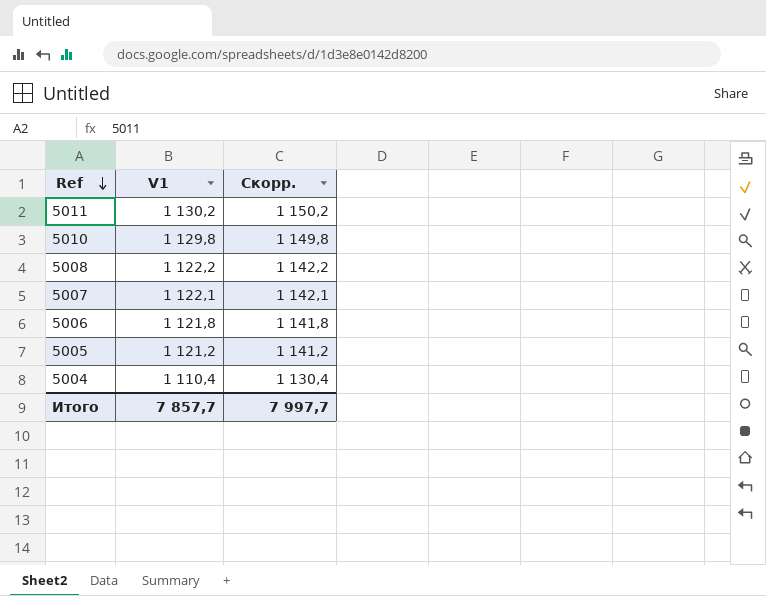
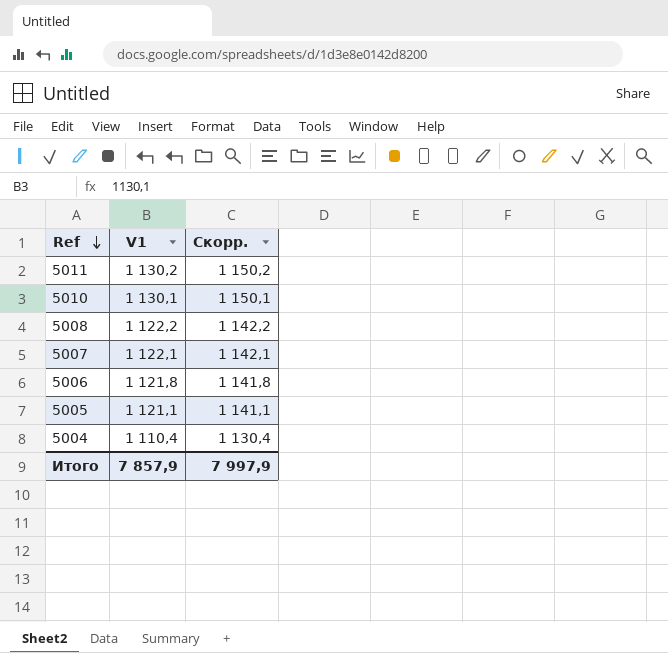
5010 | V1: 1 129,8 -> 1 130,1
5010 | Скорр.: 1 149,8 -> 1 150,1
5005 | V1: 1 121,2 -> 1 121,1
5005 | Скорр.: 1 141,2 -> 1 141,1
Итого | V1: 7 857,7 -> 7 857,9
Итого | Скорр.: 7 997,7 -> 7 997,9

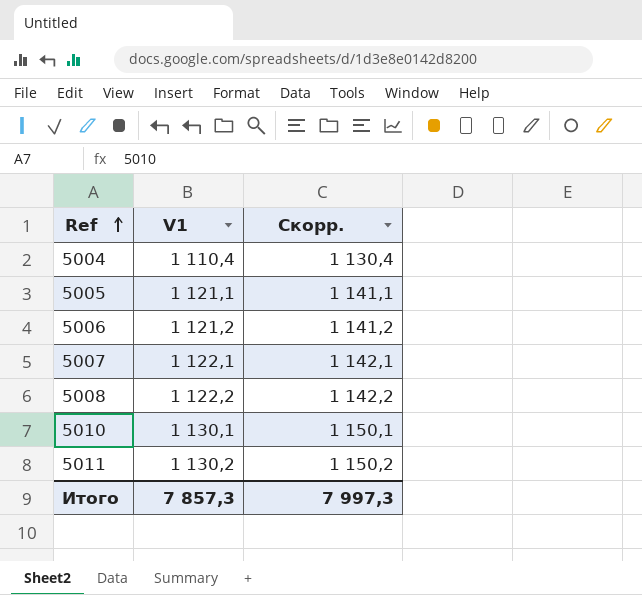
row order: Ref descending -> Ref ascending
5006 | V1: 1 121,8 -> 1 121,2
5006 | Скорр.: 1 141,8 -> 1 141,2
Итого | V1: 7 857,9 -> 7 857,3
Итого | Скорр.: 7 997,9 -> 7 997,3

